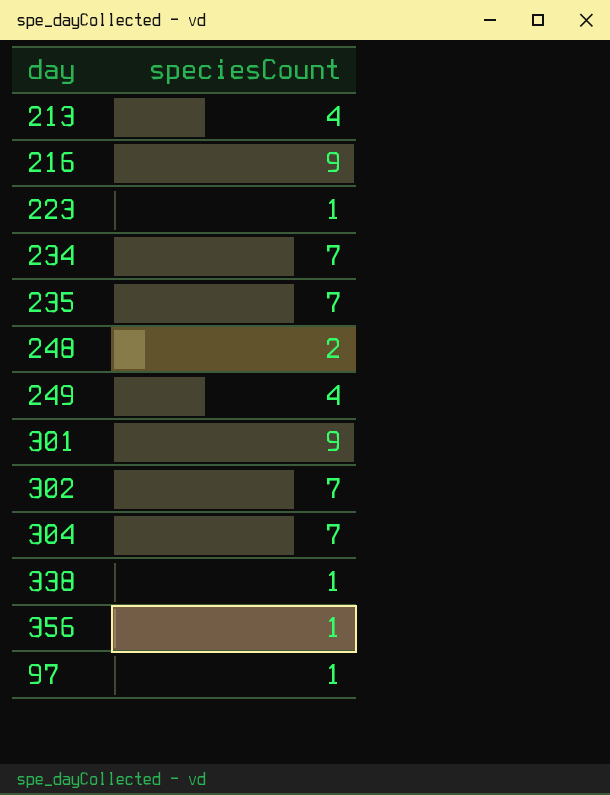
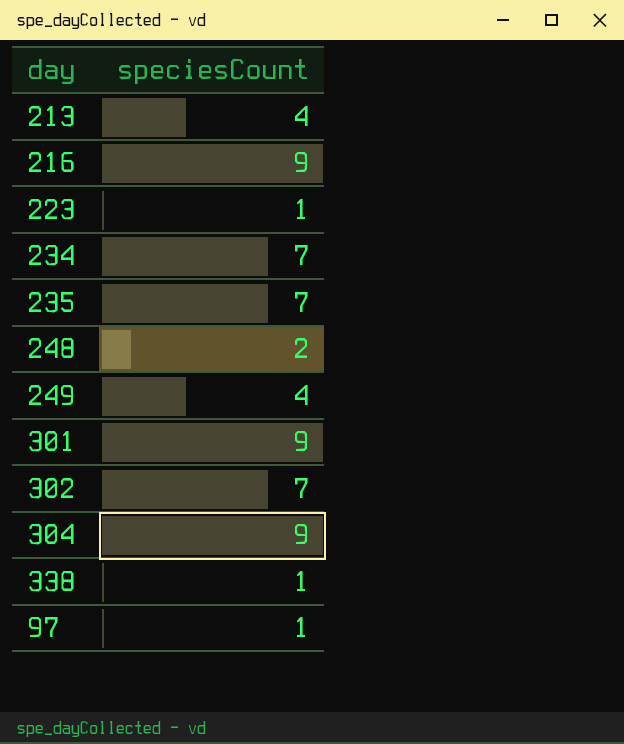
row 356: 1 -> none
304 | speciesCount: 7 -> 9

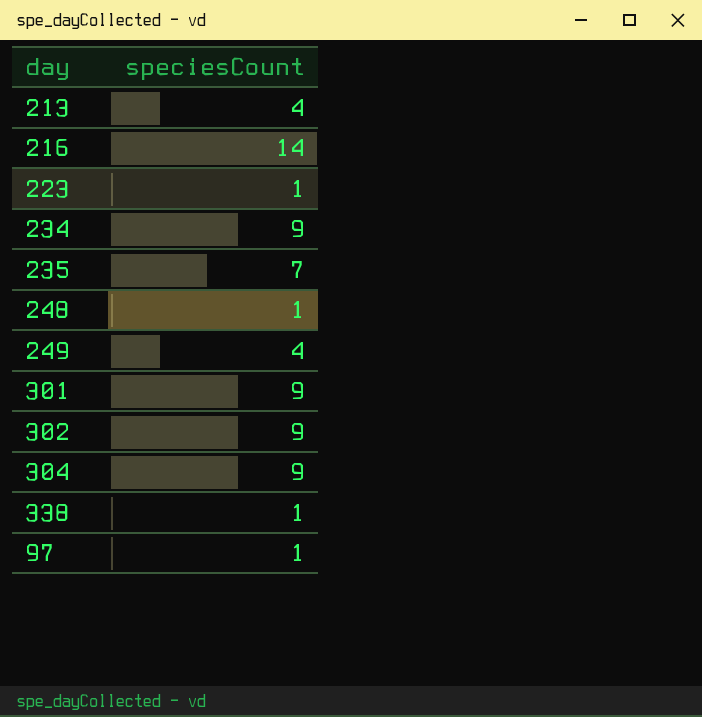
216 | speciesCount: 9 -> 14
234 | speciesCount: 7 -> 9
248 | speciesCount: 2 -> 1
302 | speciesCount: 7 -> 9

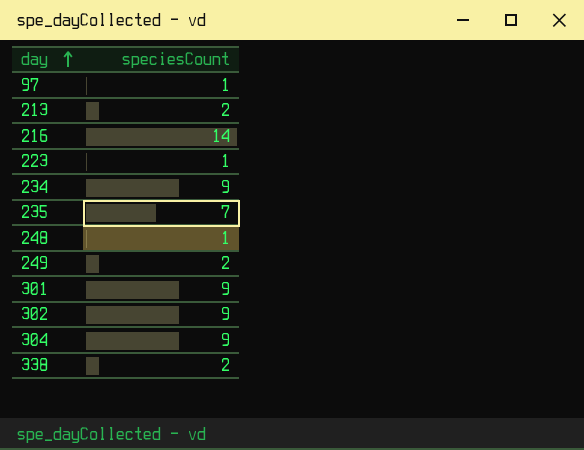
row order: none -> day ascending
213 | speciesCount: 4 -> 2
249 | speciesCount: 4 -> 2
338 | speciesCount: 1 -> 2

